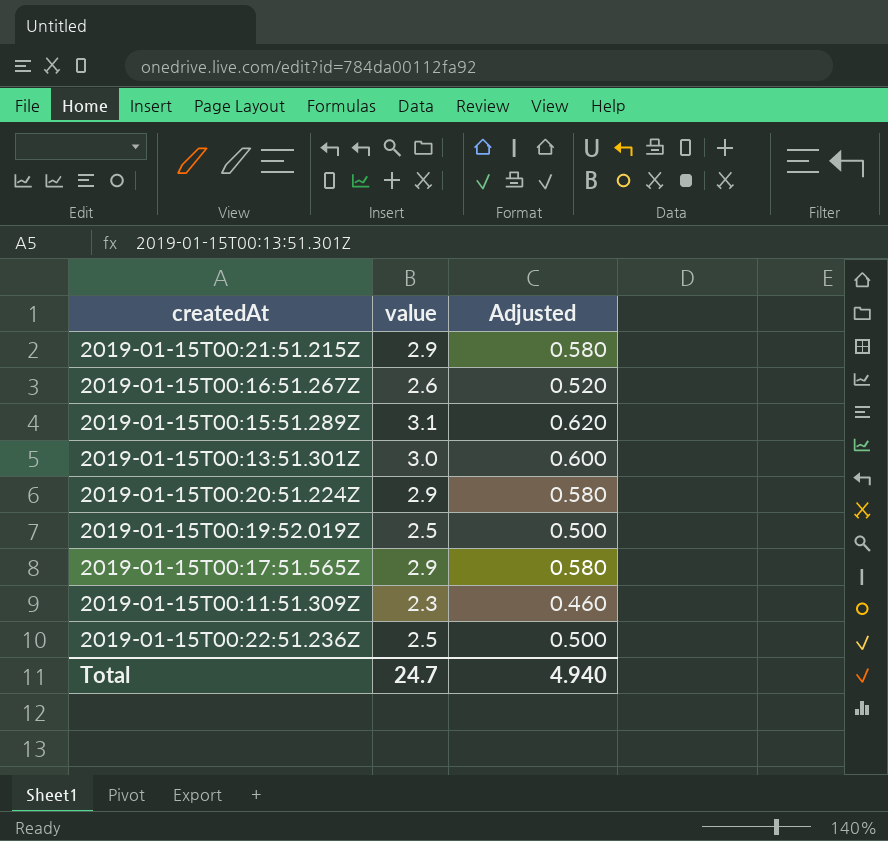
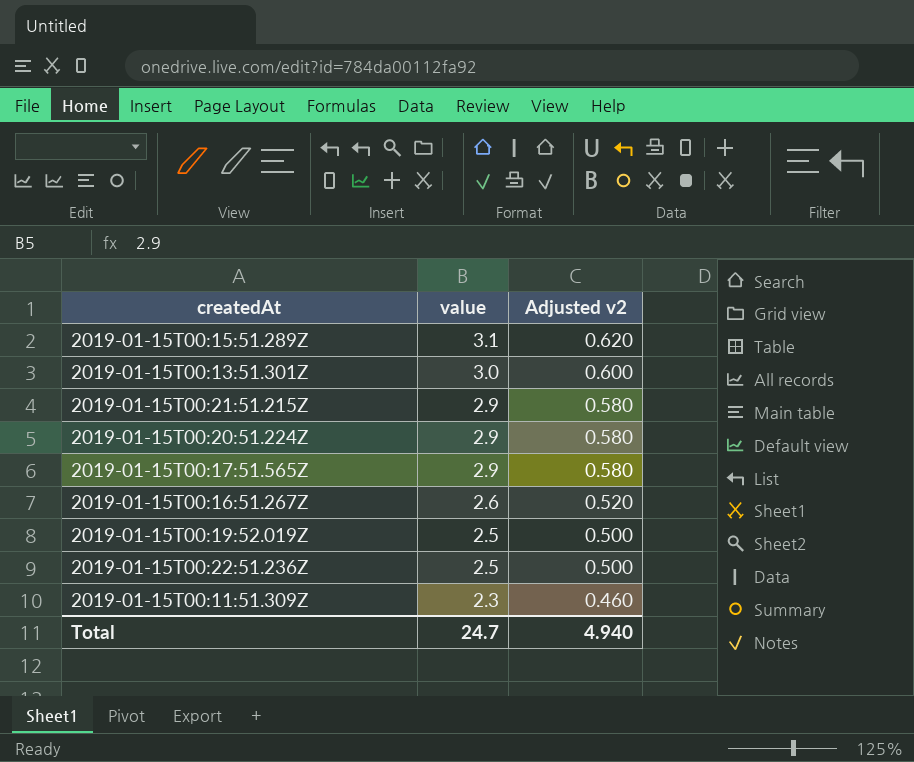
row order: none -> value descending
column name: Adjusted -> Adjusted v2

